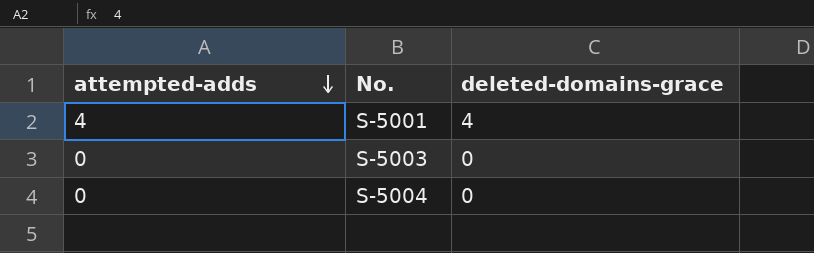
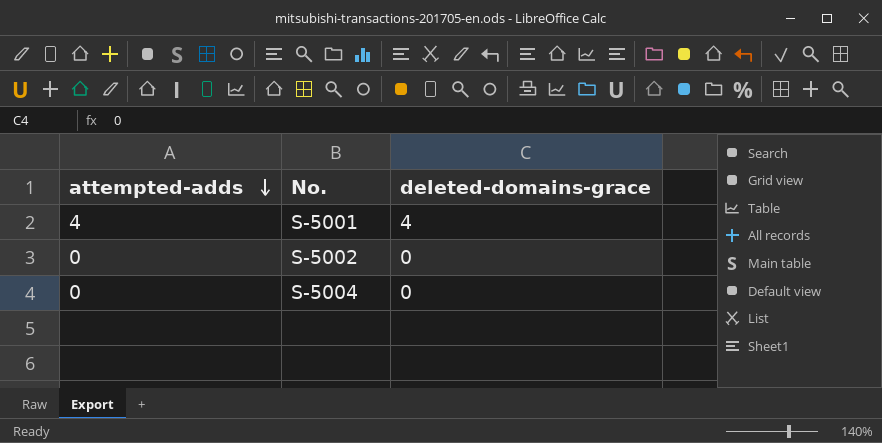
row S-5003: 0 | 0 -> none
row S-5002: none -> 0 | 0

